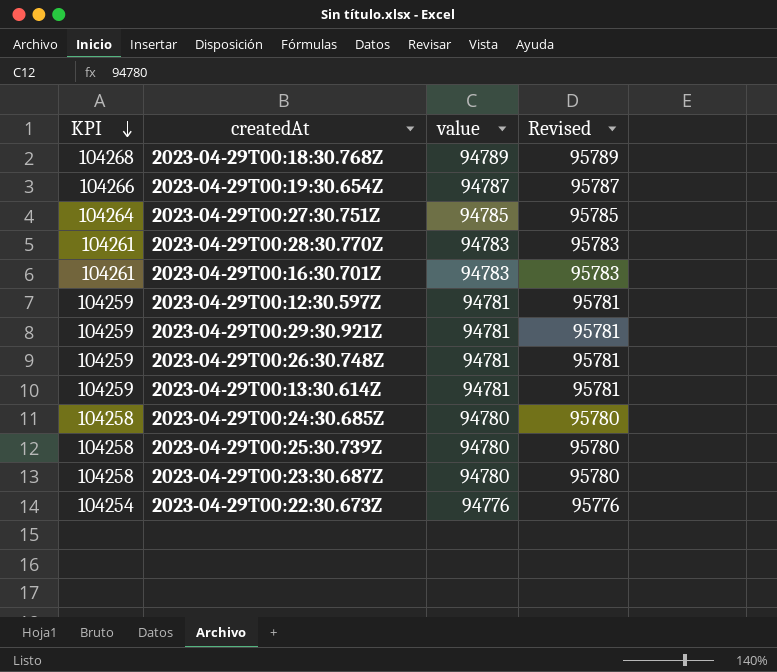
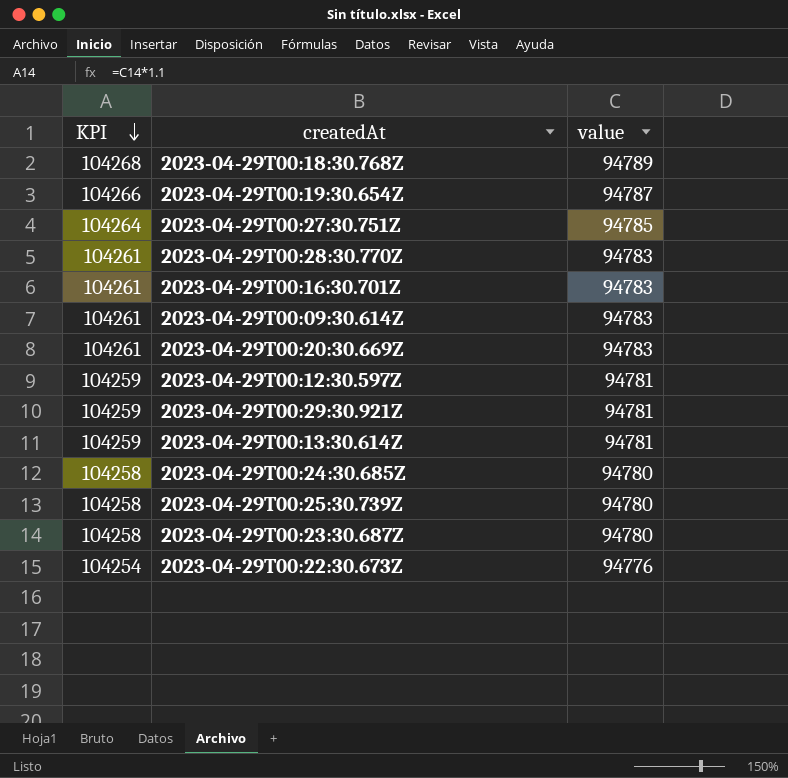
column Revised | formula: [value] + 1000 -> none
row 2023-04-29T00:26:30.748Z: 104259 | 94781 | 95781 -> none
row 2023-04-29T00:09:30.614Z: none -> 104261 | 94783
row 2023-04-29T00:20:30.669Z: none -> 104261 | 94783

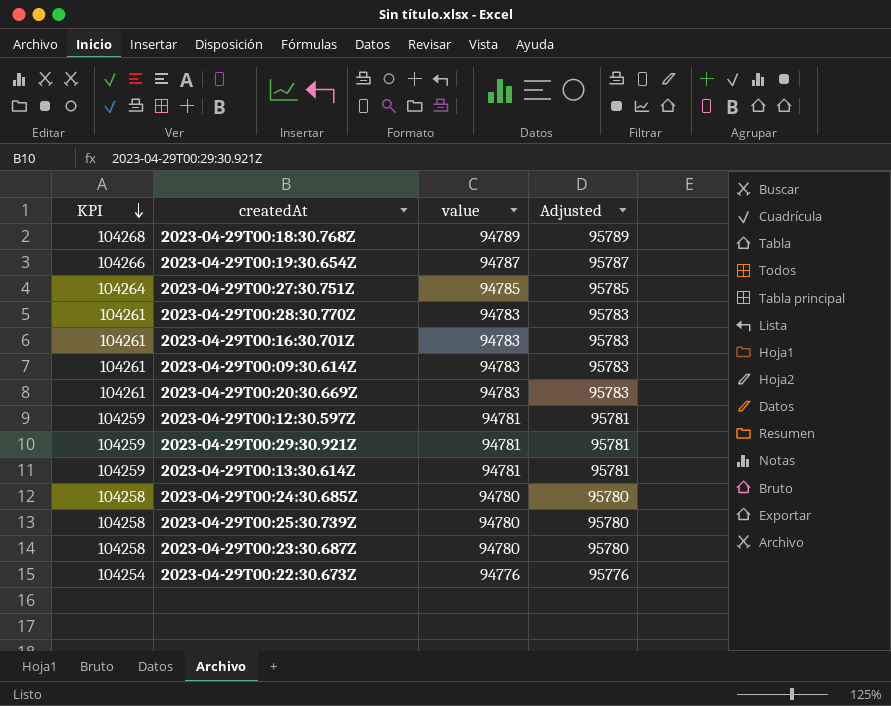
column Adjusted | formula: none -> [value] + 1000

